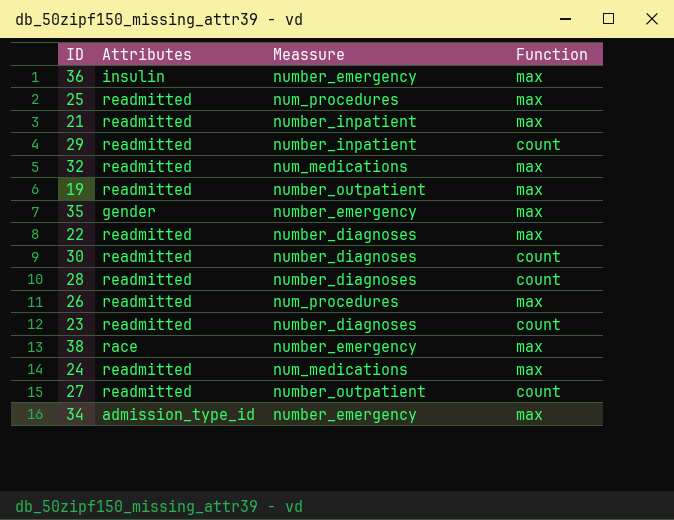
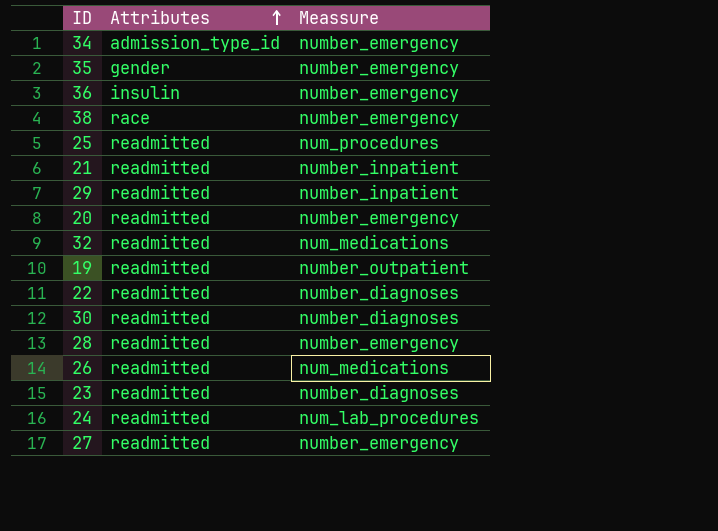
row order: none -> Attributes ascending
column Function | position: 4 -> none
row 20: none -> readmitted | number_emergency
28 | Meassure: number_diagnoses -> number_emergency
26 | Meassure: num_procedures -> num_medications
24 | Meassure: num_medications -> num_lab_procedures
27 | Meassure: number_outpatient -> number_emergency

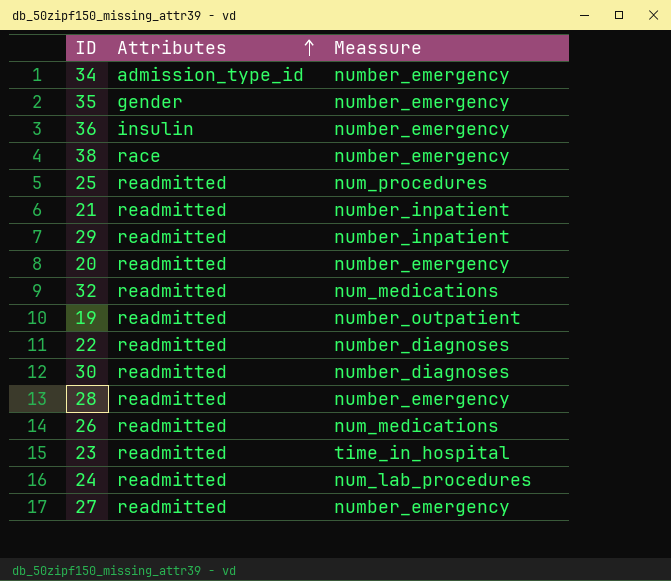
23 | Meassure: number_diagnoses -> time_in_hospital

